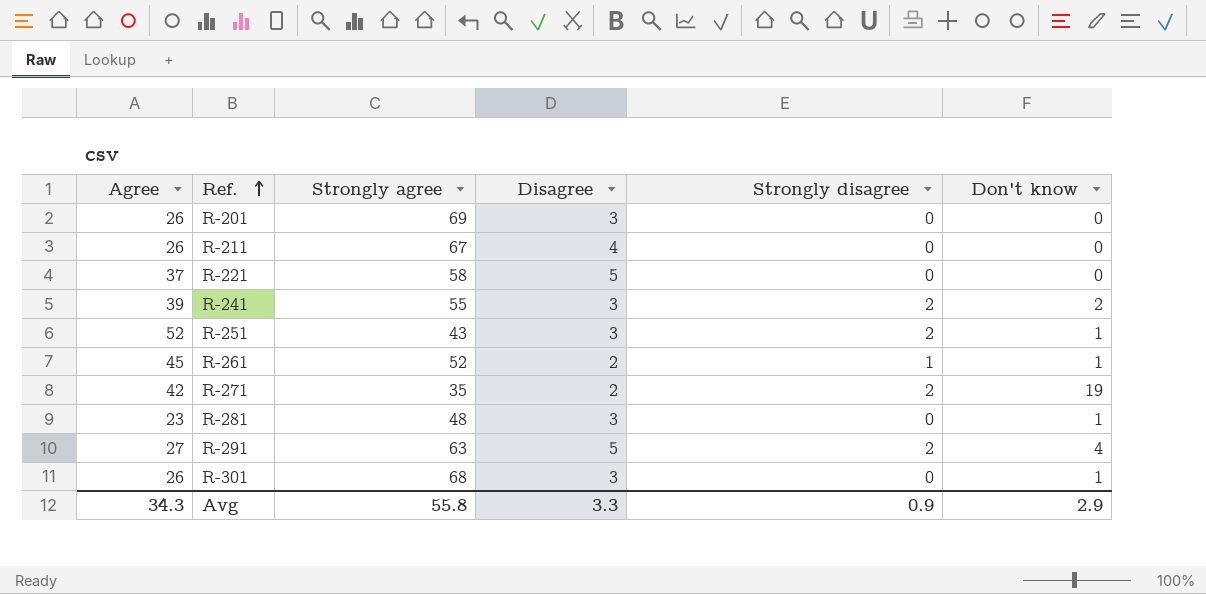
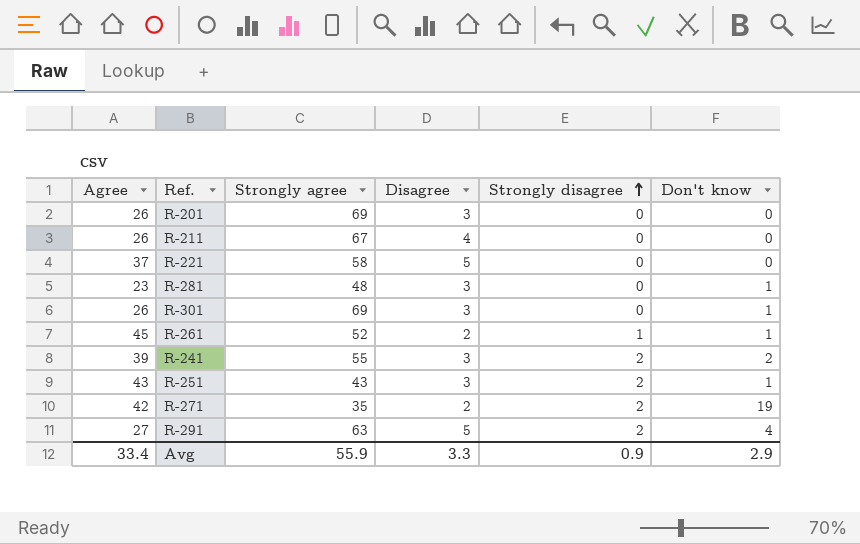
row order: Ref. ascending -> Strongly disagree ascending
R-301 | Strongly agree: 68 -> 69
R-251 | Agree: 52 -> 43
Avg | Agree: 34.3 -> 33.4
Avg | Strongly agree: 55.8 -> 55.9

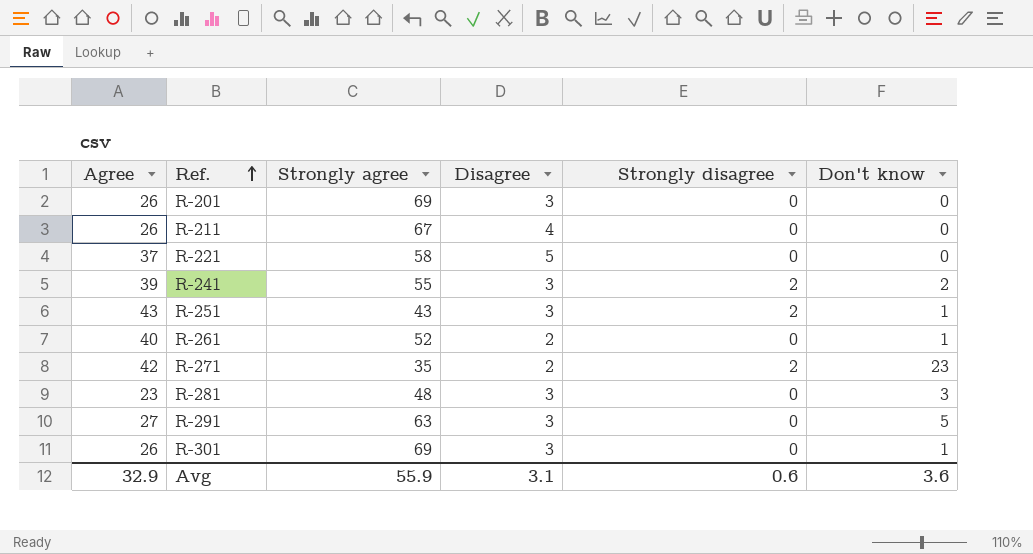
row order: Strongly disagree ascending -> Ref. ascending
R-261 | Agree: 45 -> 40
R-261 | Strongly disagree: 1 -> 0
R-271 | Don't know: 19 -> 23
R-281 | Don't know: 1 -> 3
R-291 | Disagree: 5 -> 3
R-291 | Strongly disagree: 2 -> 0
R-291 | Don't know: 4 -> 5
Avg | Agree: 33.4 -> 32.9
Avg | Disagree: 3.3 -> 3.1
Avg | Strongly disagree: 0.9 -> 0.6
Avg | Don't know: 2.9 -> 3.6

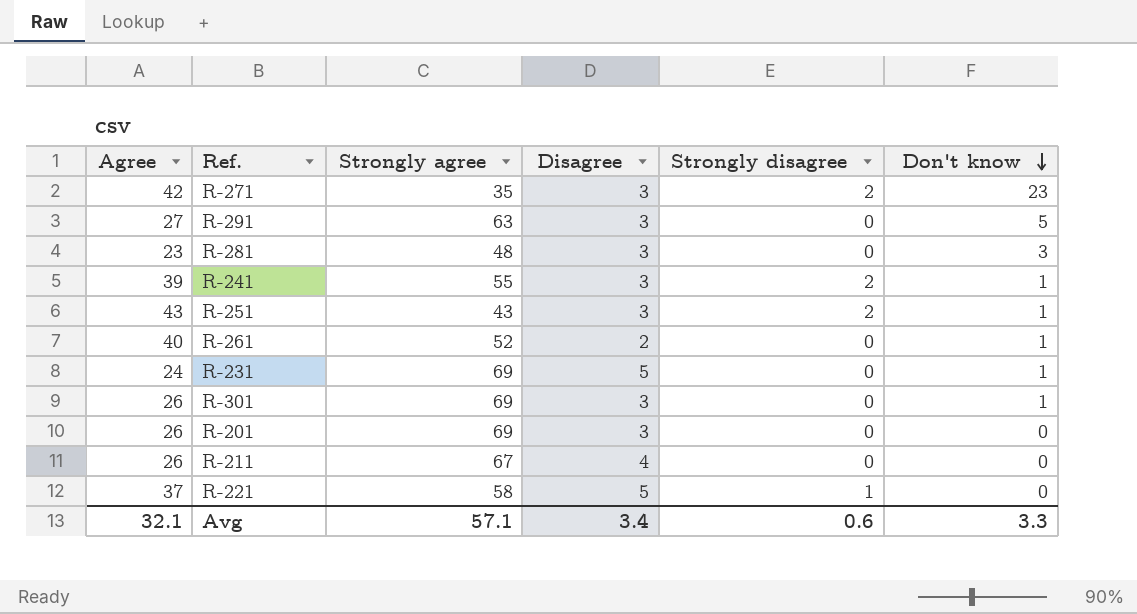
row order: Ref. ascending -> Don't know descending
R-271 | Disagree: 2 -> 3
R-241 | Don't know: 2 -> 1
row R-231: none -> 24 | 69 | 5 | 0 | 1
R-221 | Strongly disagree: 0 -> 1
Avg | Agree: 32.9 -> 32.1
Avg | Strongly agree: 55.9 -> 57.1
Avg | Disagree: 3.1 -> 3.4
Avg | Don't know: 3.6 -> 3.3

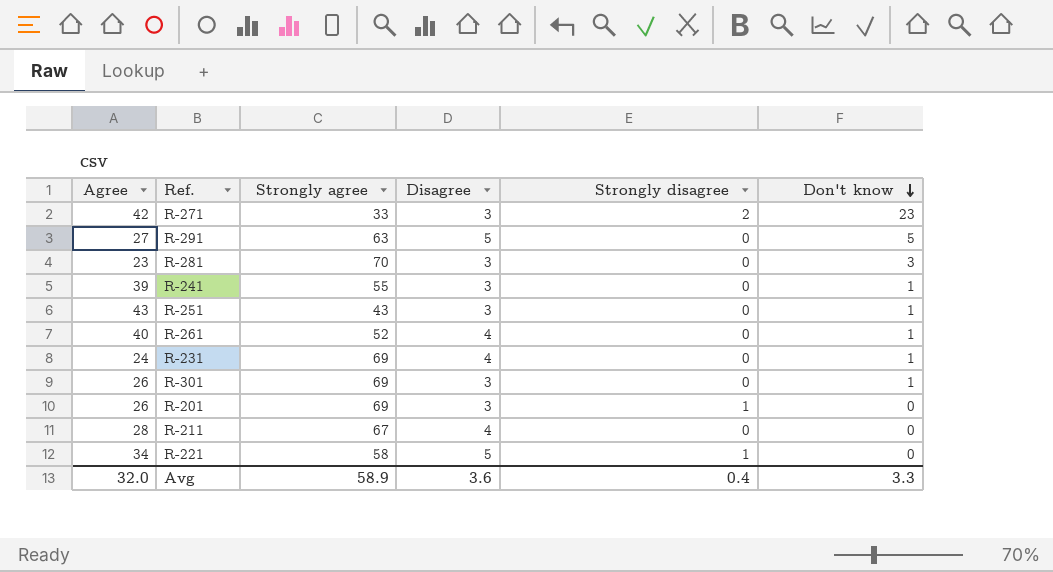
R-271 | Strongly agree: 35 -> 33
R-291 | Disagree: 3 -> 5
R-281 | Strongly agree: 48 -> 70
R-241 | Strongly disagree: 2 -> 0
R-251 | Strongly disagree: 2 -> 0
R-261 | Disagree: 2 -> 4
R-231 | Disagree: 5 -> 4
R-201 | Strongly disagree: 0 -> 1
R-211 | Agree: 26 -> 28
R-221 | Agree: 37 -> 34
Avg | Agree: 32.1 -> 32.0
Avg | Strongly agree: 57.1 -> 58.9
Avg | Disagree: 3.4 -> 3.6
Avg | Strongly disagree: 0.6 -> 0.4

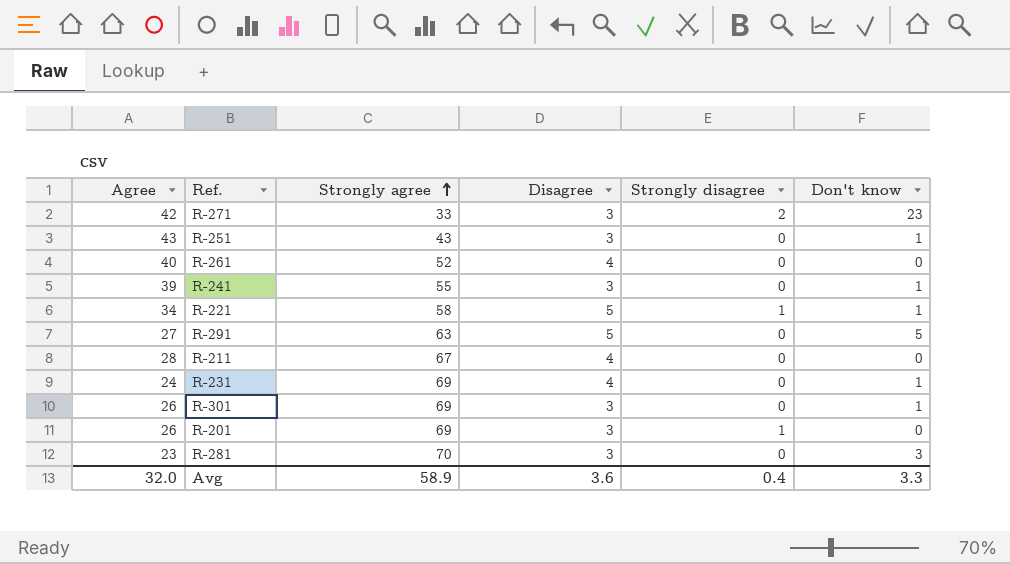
row order: Don't know descending -> Strongly agree ascending
R-261 | Don't know: 1 -> 0
R-221 | Don't know: 0 -> 1

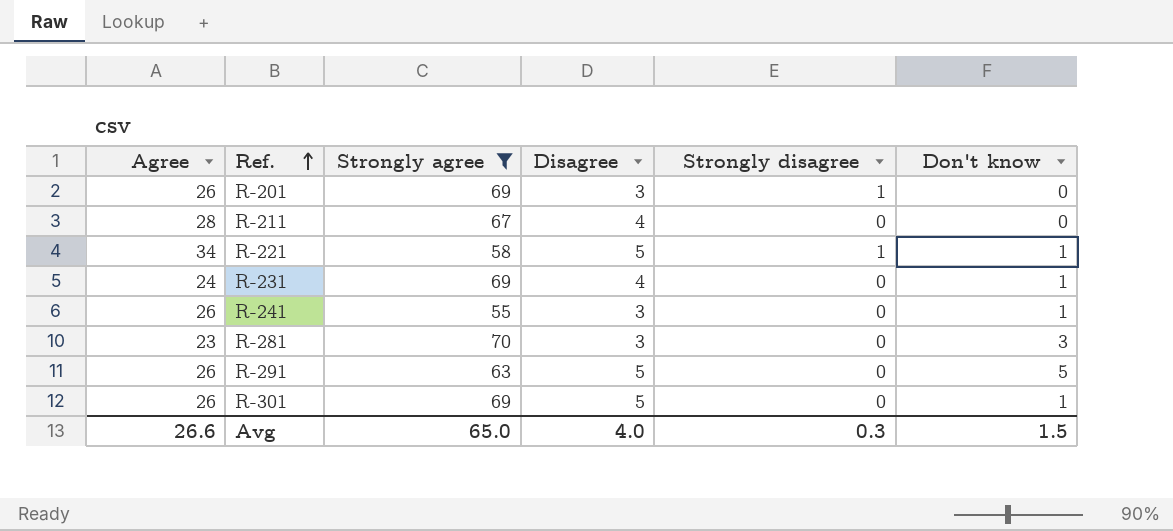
filter: none -> Strongly agree >= 55
row order: Strongly agree ascending -> Ref. ascending
R-241 | Agree: 39 -> 26
R-291 | Agree: 27 -> 26
R-301 | Disagree: 3 -> 5
Avg | Agree: 32.0 -> 26.6
Avg | Strongly agree: 58.9 -> 65.0
Avg | Disagree: 3.6 -> 4.0
Avg | Strongly disagree: 0.4 -> 0.3
Avg | Don't know: 3.3 -> 1.5

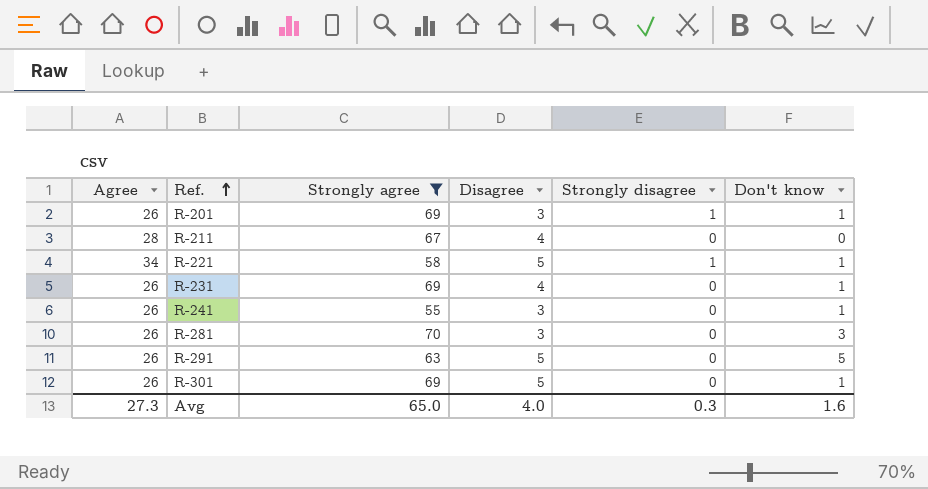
R-201 | Don't know: 0 -> 1
R-231 | Agree: 24 -> 26
R-281 | Agree: 23 -> 26
Avg | Agree: 26.6 -> 27.3
Avg | Don't know: 1.5 -> 1.6

